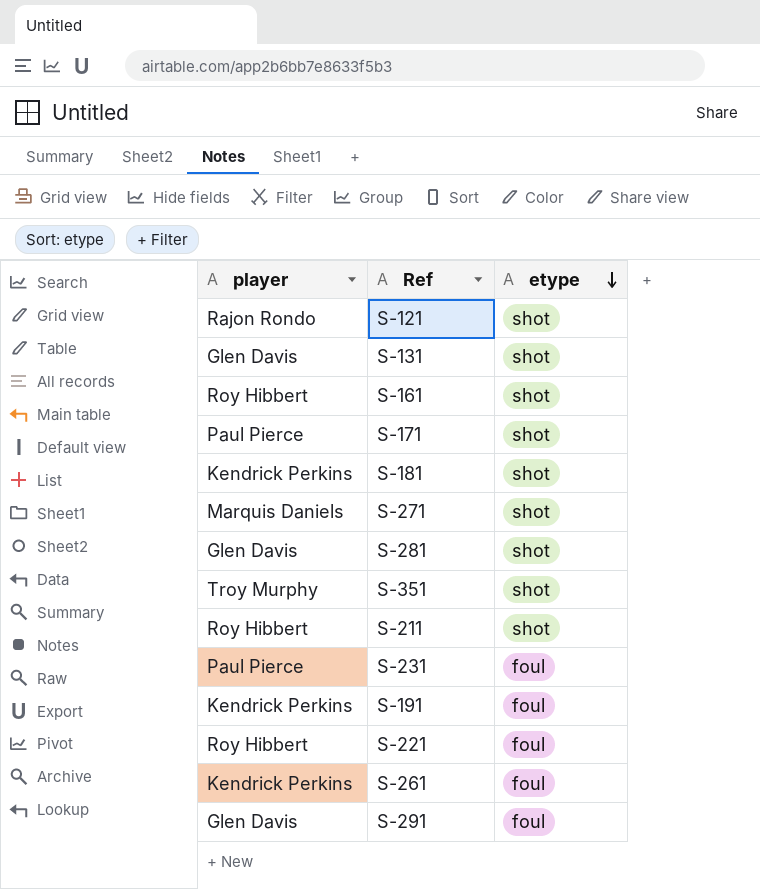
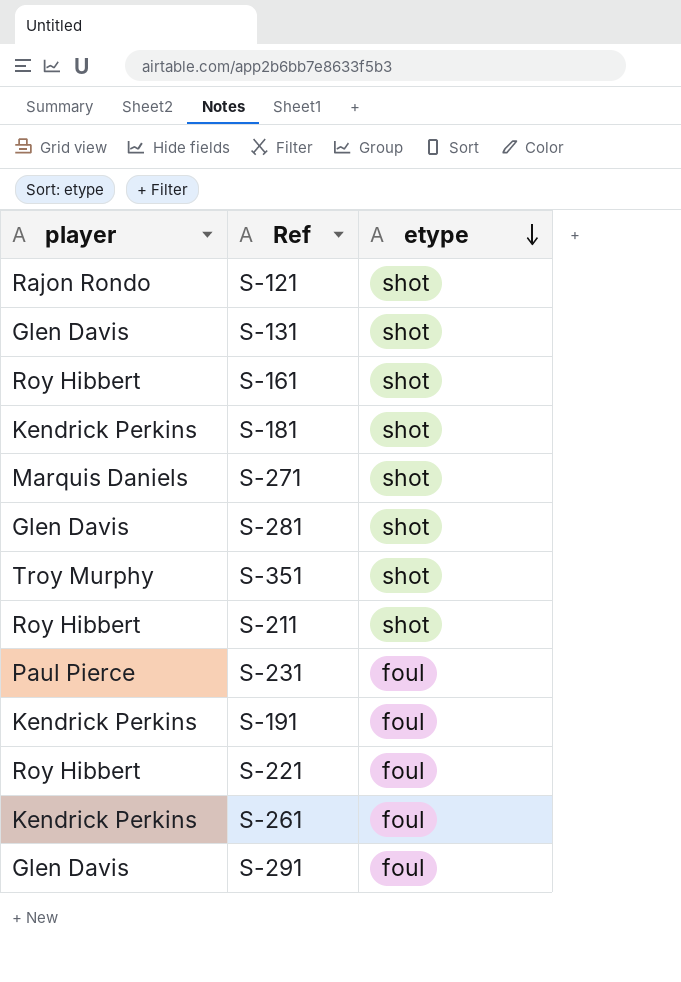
row S-171: Paul Pierce | shot -> none

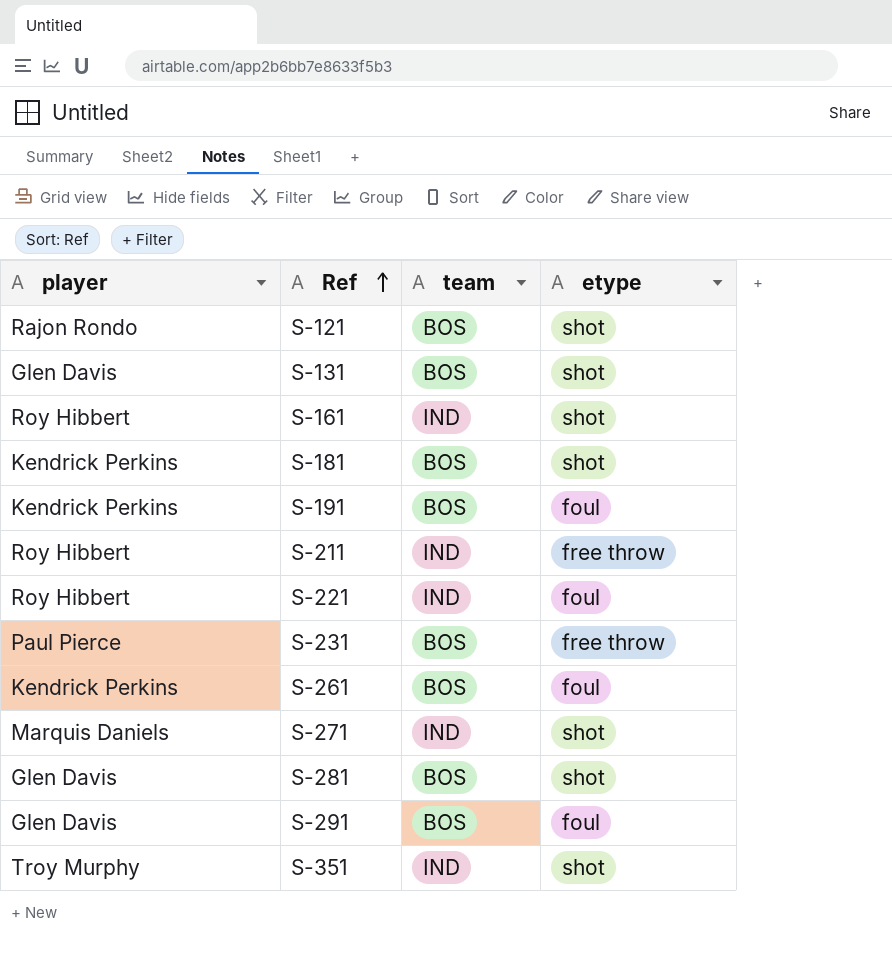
row order: etype descending -> Ref ascending
column team | position: none -> 3
S-211 | etype: shot -> free throw
S-231 | etype: foul -> free throw

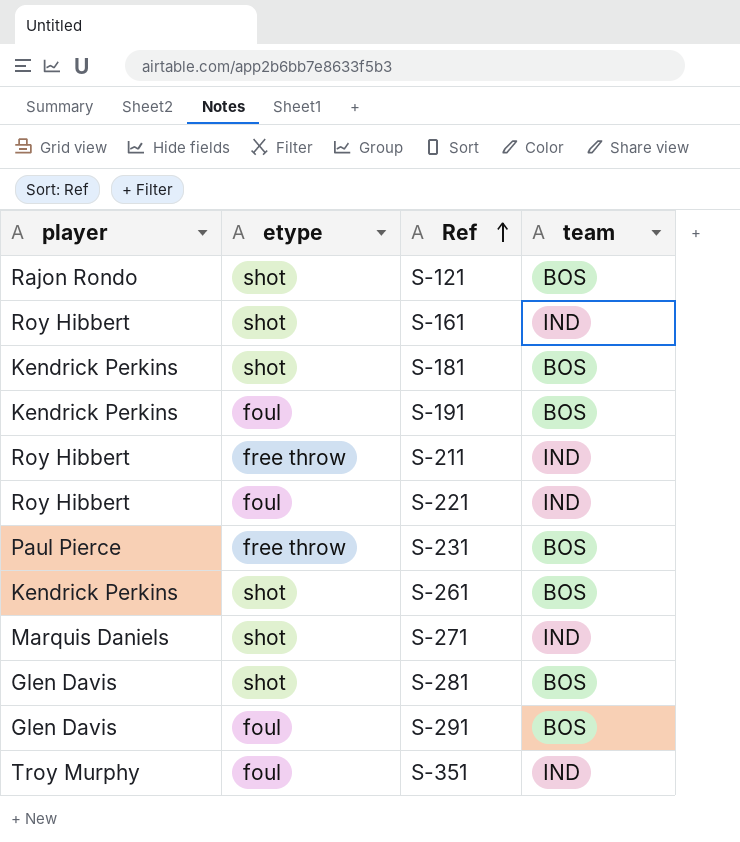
column etype | position: 4 -> 2
row S-131: Glen Davis | BOS | shot -> none
S-261 | etype: foul -> shot
S-351 | etype: shot -> foul

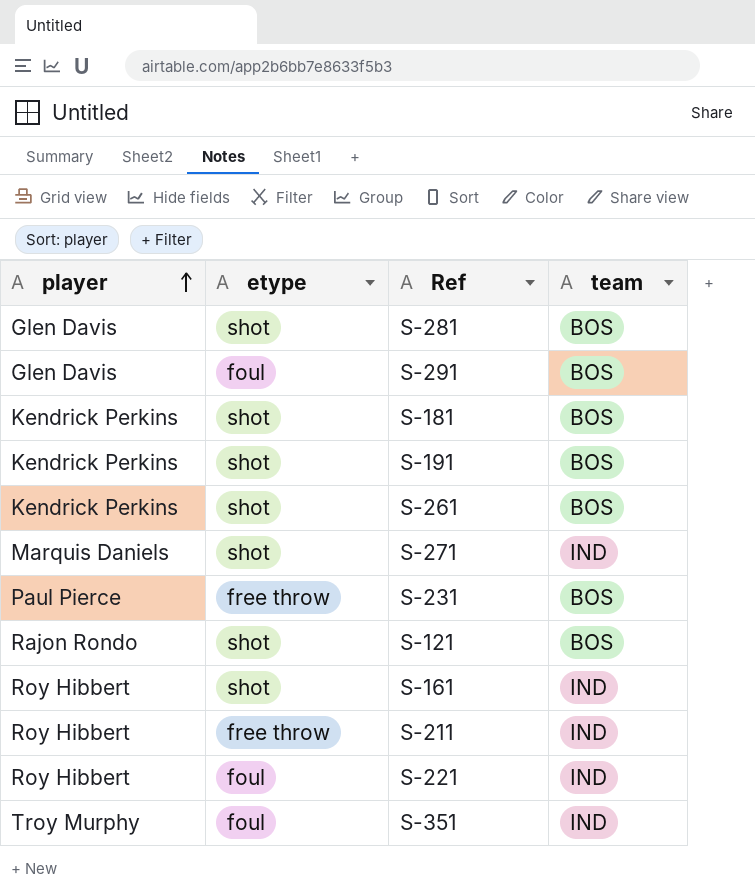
row order: Ref ascending -> player ascending
S-191 | etype: foul -> shot

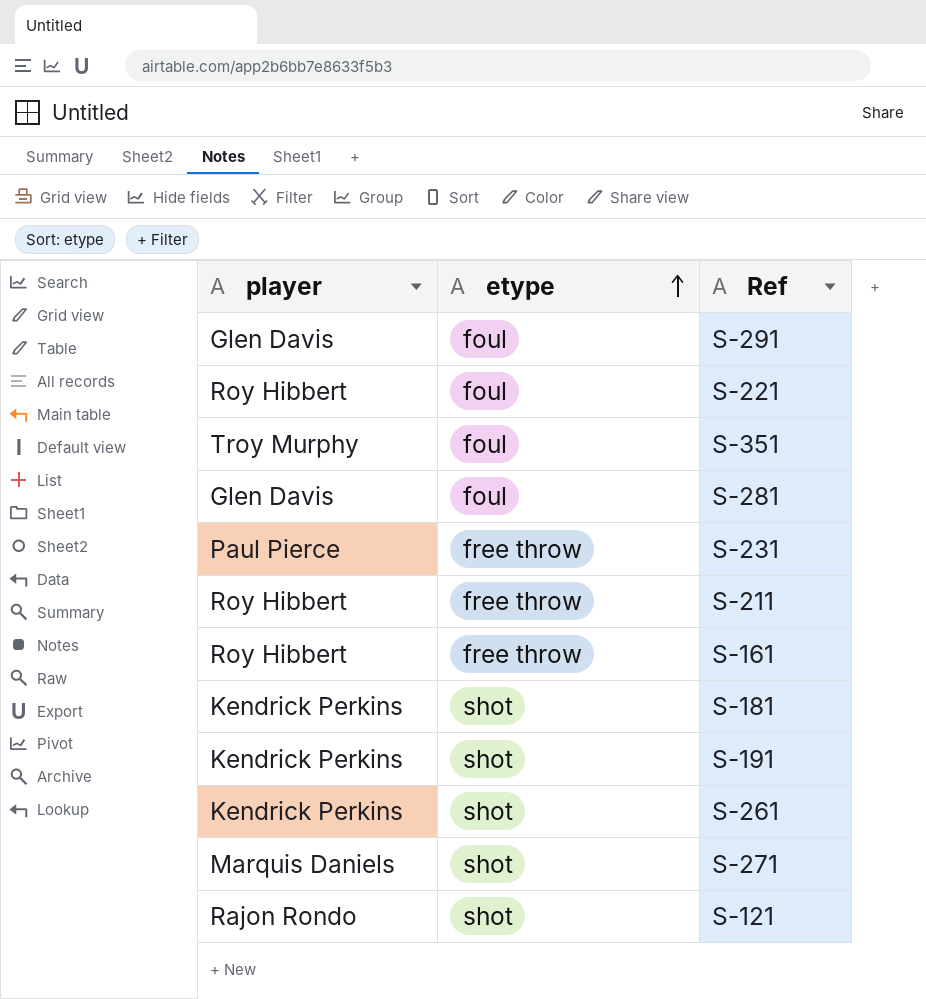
row order: player ascending -> etype ascending
column team | position: 4 -> none
S-281 | etype: shot -> foul
S-161 | etype: shot -> free throw

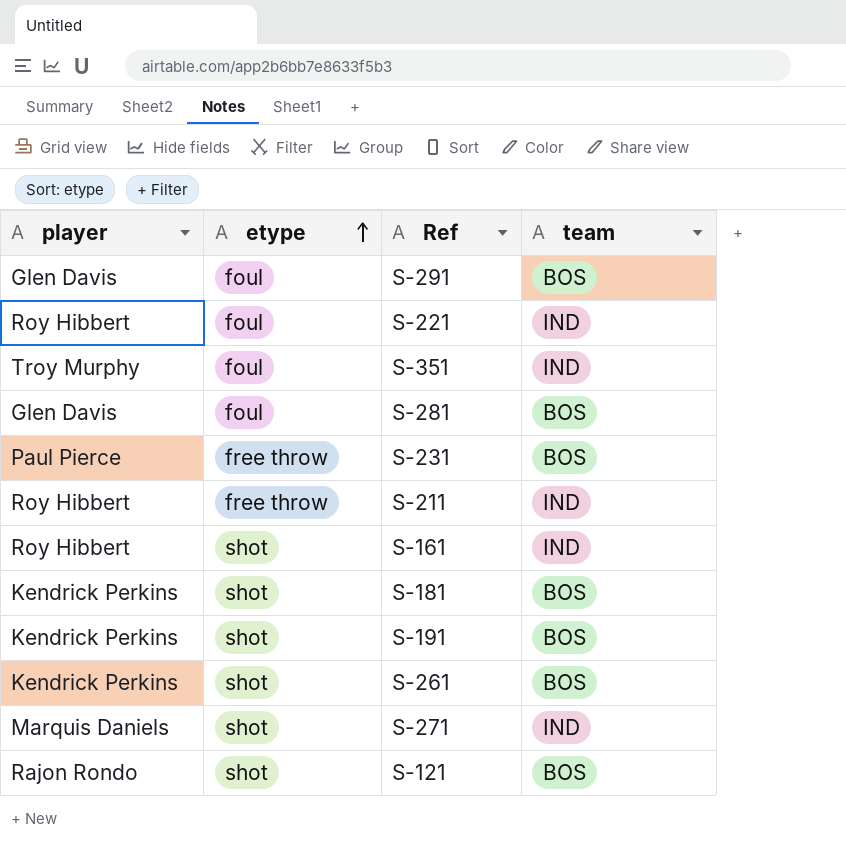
column team | position: none -> 4
S-161 | etype: free throw -> shot

